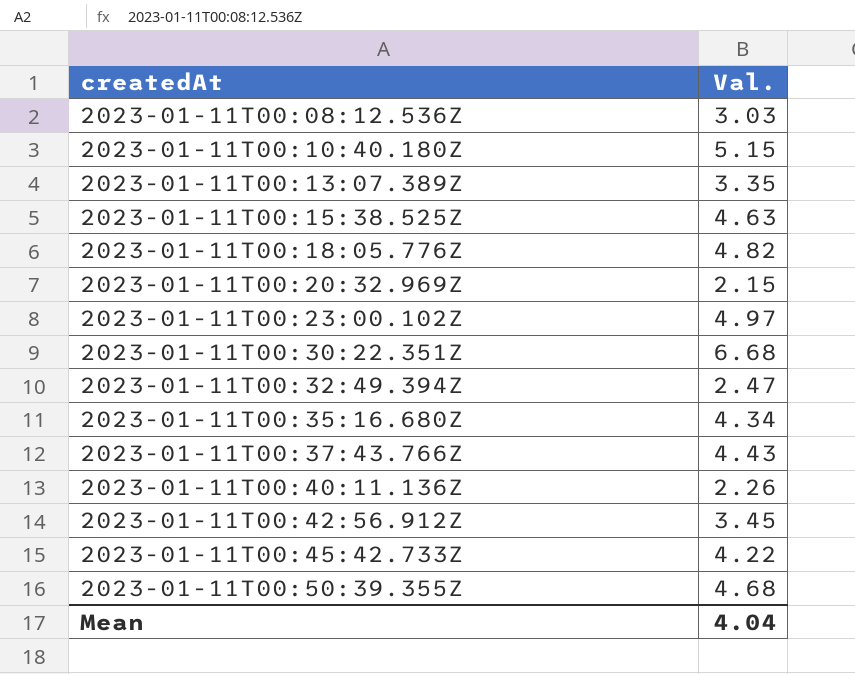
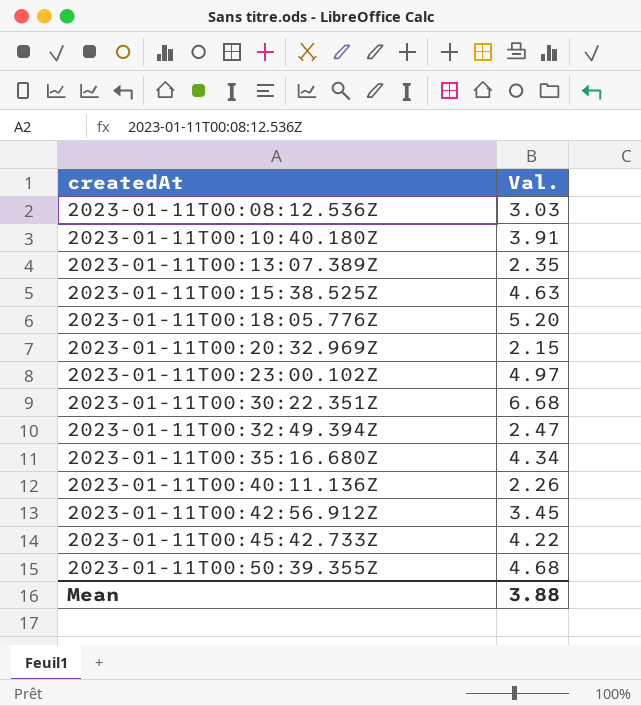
row 2023-01-11T00:37:43.766Z: 4.43 -> none
2023-01-11T00:10:40.180Z | Val.: 5.15 -> 3.91
2023-01-11T00:13:07.389Z | Val.: 3.35 -> 2.35
2023-01-11T00:18:05.776Z | Val.: 4.82 -> 5.20
Mean | Val.: 4.04 -> 3.88

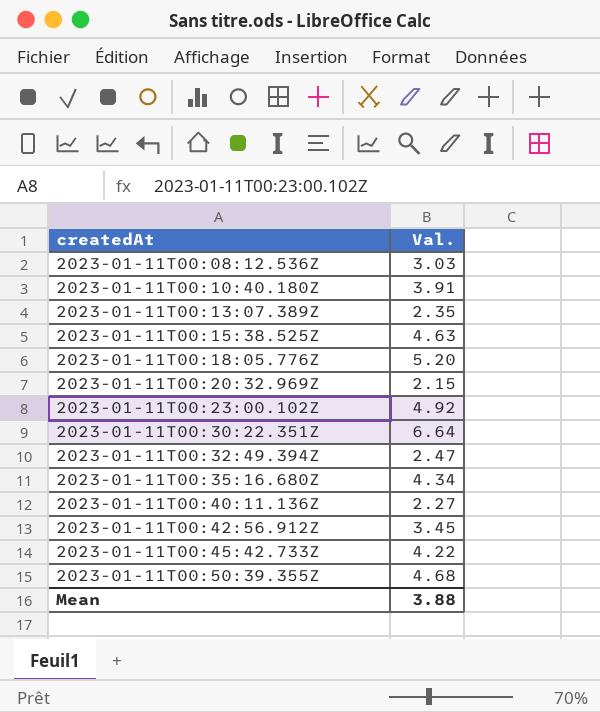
2023-01-11T00:23:00.102Z | Val.: 4.97 -> 4.92
2023-01-11T00:30:22.351Z | Val.: 6.68 -> 6.64
2023-01-11T00:40:11.136Z | Val.: 2.26 -> 2.27

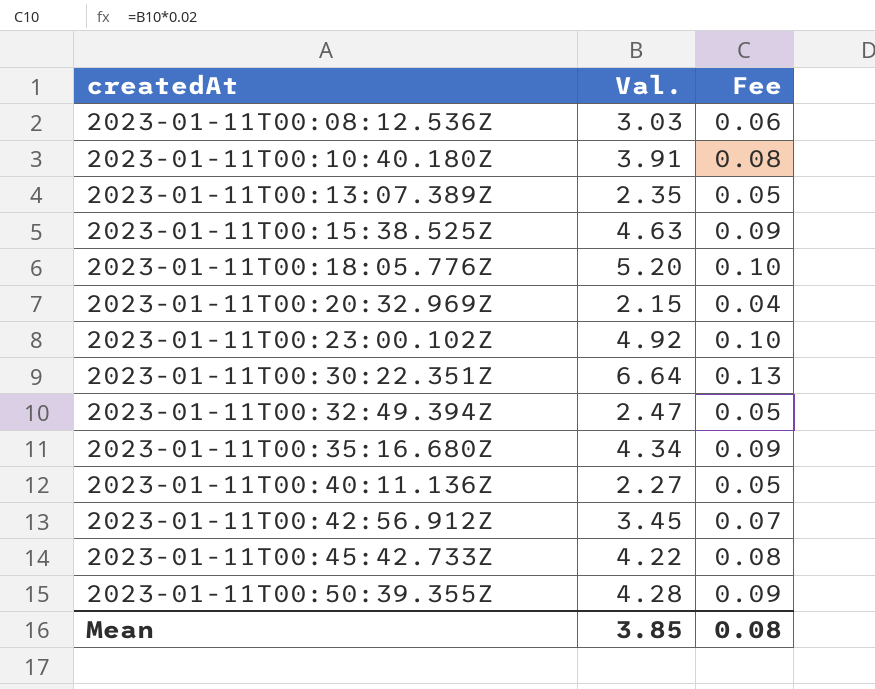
column Fee | formula: none -> [Val.] * 0.02
2023-01-11T00:50:39.355Z | Val.: 4.68 -> 4.28
Mean | Val.: 3.88 -> 3.85

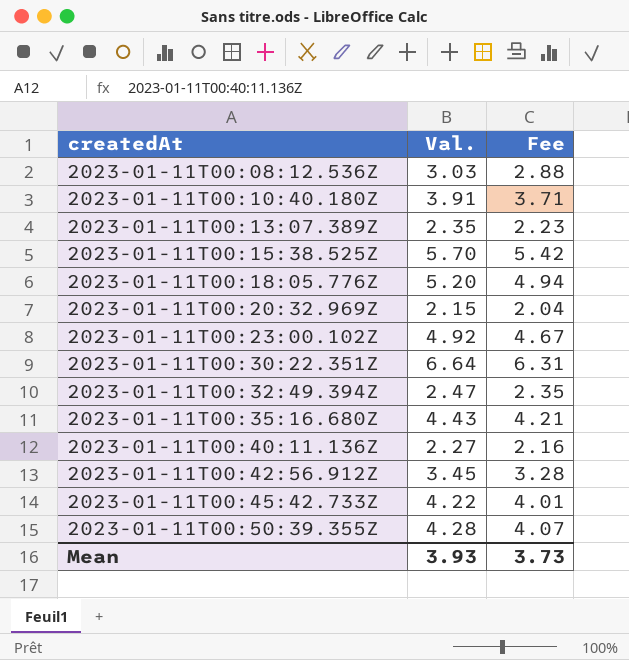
column Fee | formula: [Val.] * 0.02 -> [Val.] * 0.95
2023-01-11T00:15:38.525Z | Val.: 4.63 -> 5.70
2023-01-11T00:35:16.680Z | Val.: 4.34 -> 4.43
Mean | Val.: 3.85 -> 3.93
Mean | Fee: 0.08 -> 3.73

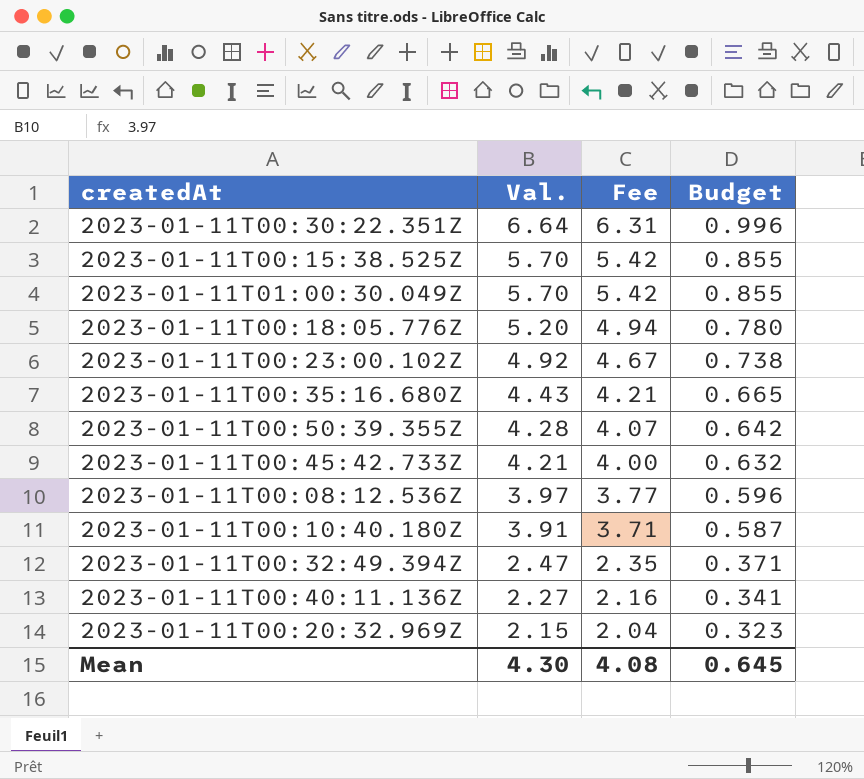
row order: createdAt ascending -> Val. descending
column Budget | formula: none -> [Val.] * 0.15
row 2023-01-11T00:13:07.389Z: 2.35 | 2.23 -> none
row 2023-01-11T00:42:56.912Z: 3.45 | 3.28 -> none
row 2023-01-11T01:00:30.049Z: none -> 5.70 | 5.42 | 0.855
2023-01-11T00:45:42.733Z | Val.: 4.22 -> 4.21
2023-01-11T00:45:42.733Z | Fee: 4.01 -> 4.00
2023-01-11T00:08:12.536Z | Val.: 3.03 -> 3.97
2023-01-11T00:08:12.536Z | Fee: 2.88 -> 3.77
Mean | Val.: 3.93 -> 4.30
Mean | Fee: 3.73 -> 4.08

